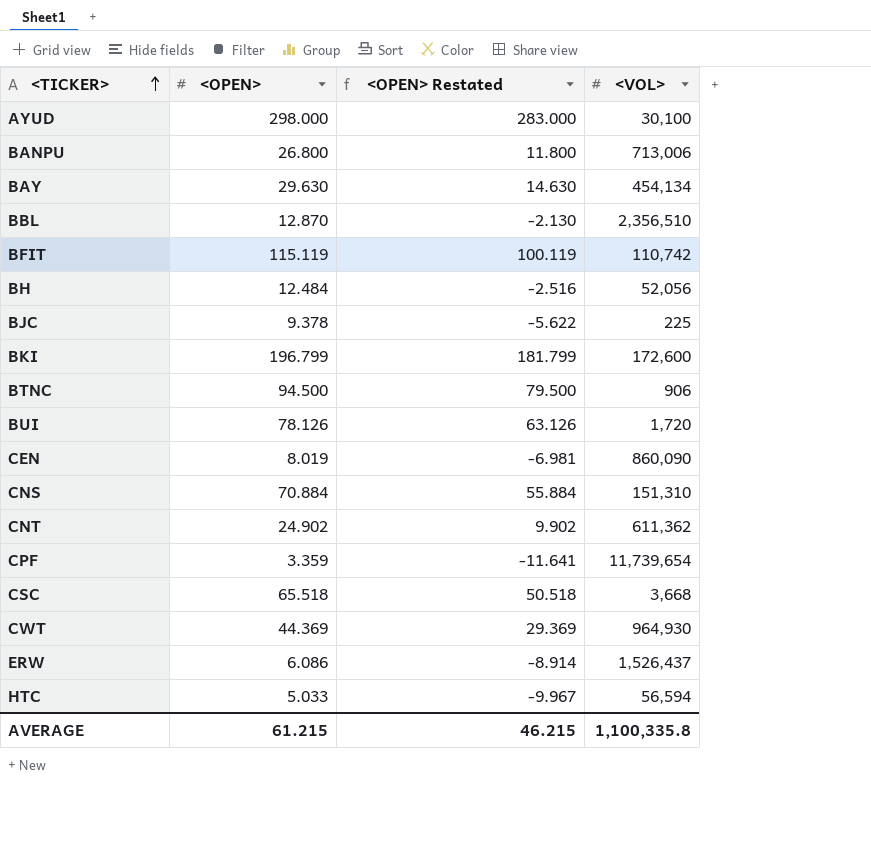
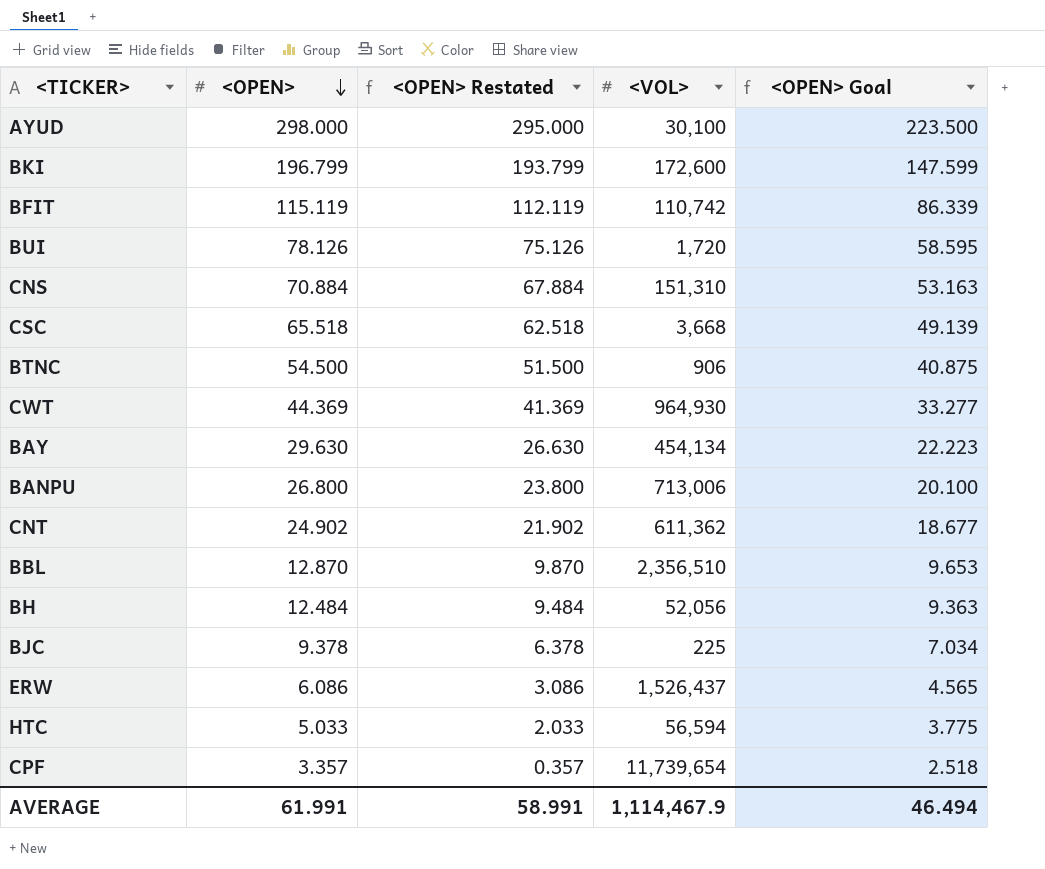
row order: <TICKER> ascending -> <OPEN> descending
column <OPEN> Restated | formula: [<OPEN>] - 15 -> [<OPEN>] - 3
column <OPEN> Goal | formula: none -> [<OPEN>] * 0.75
row CEN: 8.019 | -6.981 | 860,090 -> none
BTNC | <OPEN>: 94.500 -> 54.500
CPF | <OPEN>: 3.359 -> 3.357
AVERAGE | <OPEN>: 61.215 -> 61.991
AVERAGE | <OPEN> Restated: 46.215 -> 58.991
AVERAGE | <VOL>: 1,100,335.8 -> 1,114,467.9

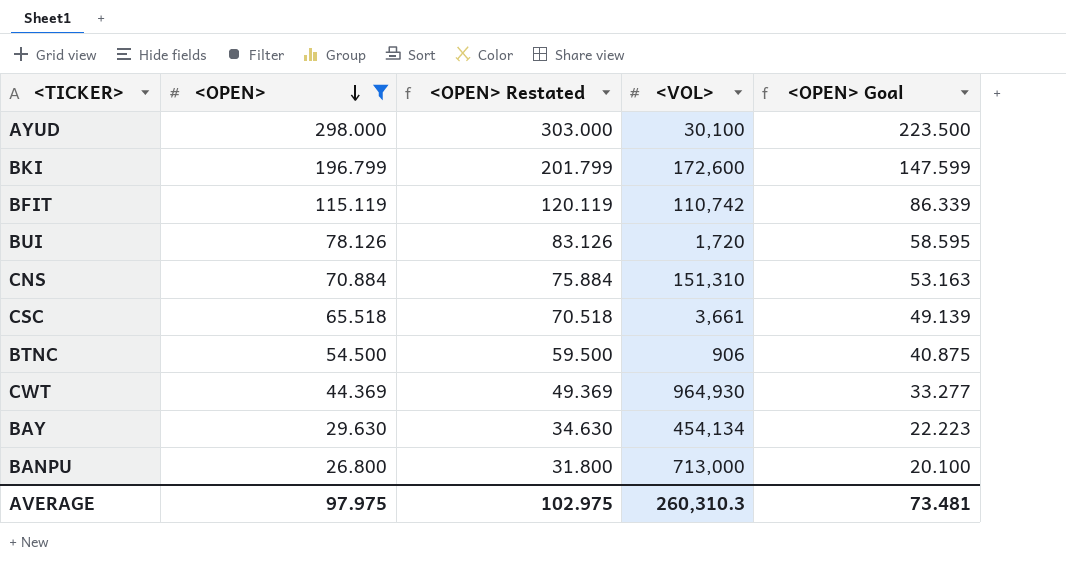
filter: none -> <OPEN> >= 26.800
column <OPEN> Restated | formula: [<OPEN>] - 3 -> [<OPEN>] + 5
CSC | <VOL>: 3,668 -> 3,661
BANPU | <VOL>: 713,006 -> 713,000
AVERAGE | <OPEN>: 61.991 -> 97.975
AVERAGE | <OPEN> Restated: 58.991 -> 102.975
AVERAGE | <VOL>: 1,114,467.9 -> 260,310.3
AVERAGE | <OPEN> Goal: 46.494 -> 73.481

